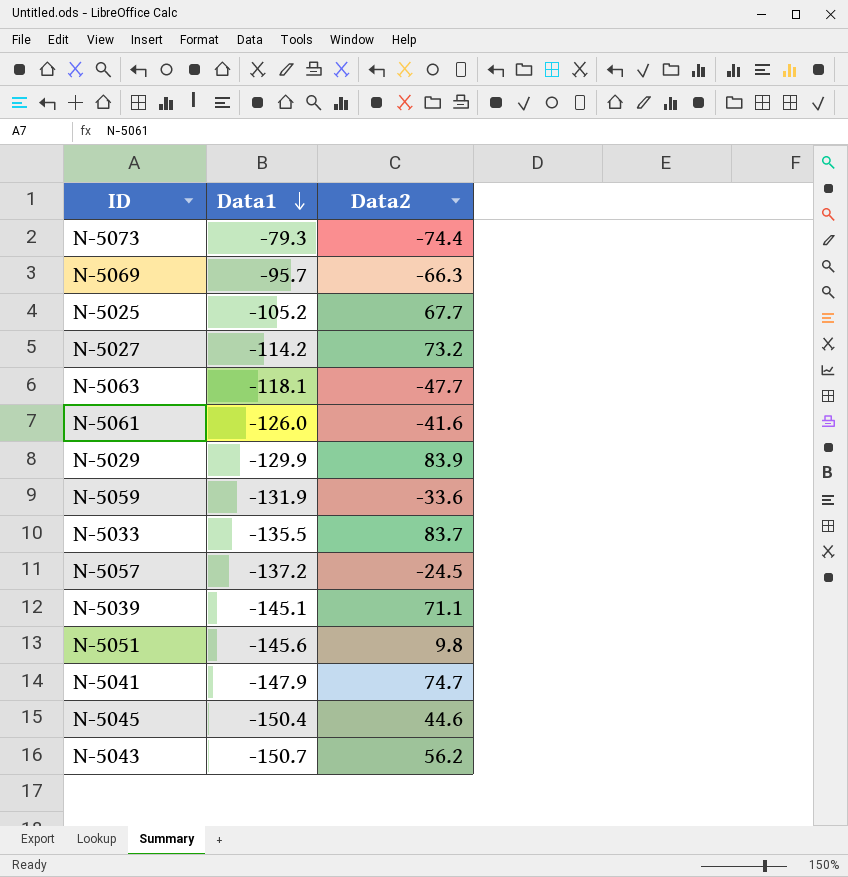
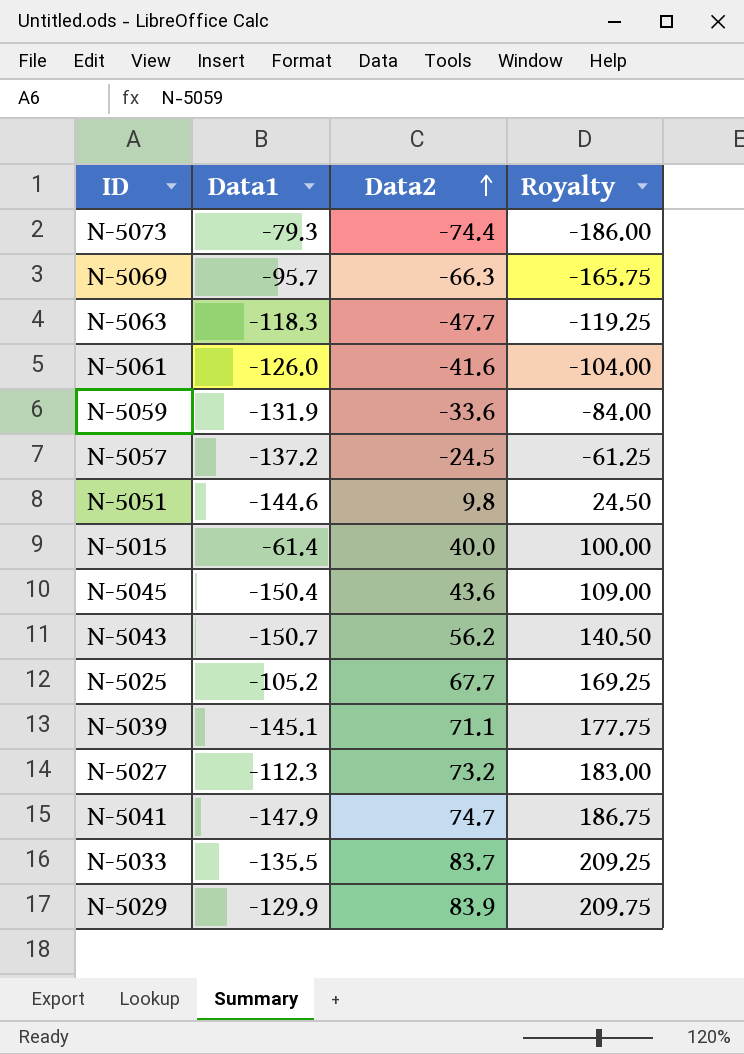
row order: Data1 descending -> Data2 ascending
column Royalty | formula: none -> [Data2] * 2.5
N-5063 | Data1: -118.1 -> -118.3
N-5051 | Data1: -145.6 -> -144.6
row N-5015: none -> -61.4 | 40.0 | 100.00
N-5045 | Data2: 44.6 -> 43.6
N-5027 | Data1: -114.2 -> -112.3

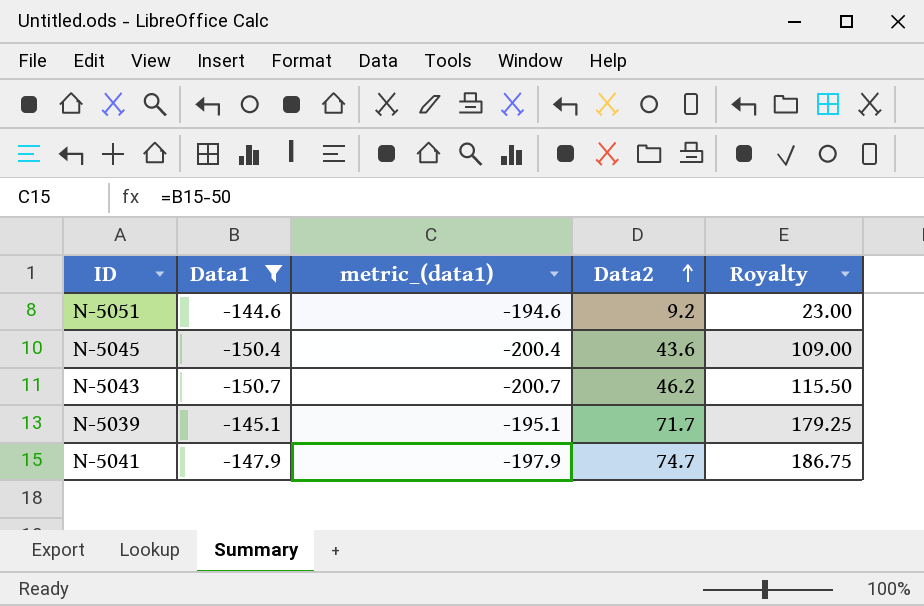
filter: none -> Data1 <= -144.6
column metric_(data1) | formula: none -> [Data1] - 50
N-5051 | Data2: 9.8 -> 9.2
N-5051 | Royalty: 24.50 -> 23.00
N-5043 | Data2: 56.2 -> 46.2
N-5043 | Royalty: 140.50 -> 115.50
N-5039 | Data2: 71.1 -> 71.7
N-5039 | Royalty: 177.75 -> 179.25

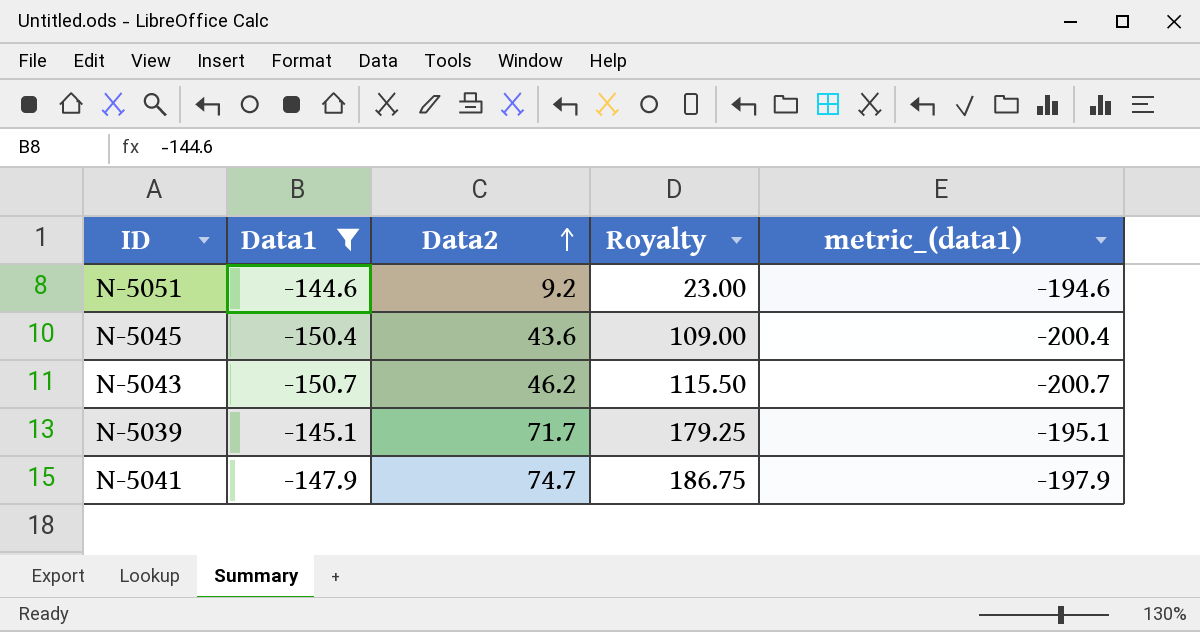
column metric_(data1) | position: 3 -> 5

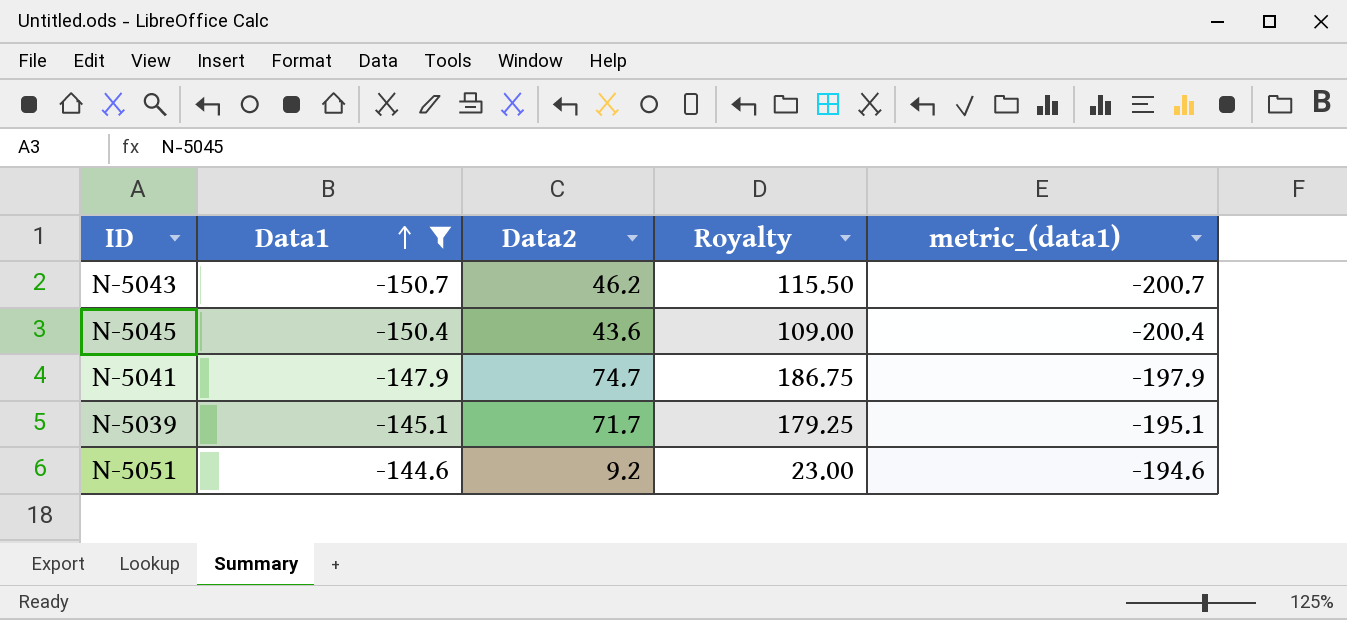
row order: Data2 ascending -> Data1 ascending

